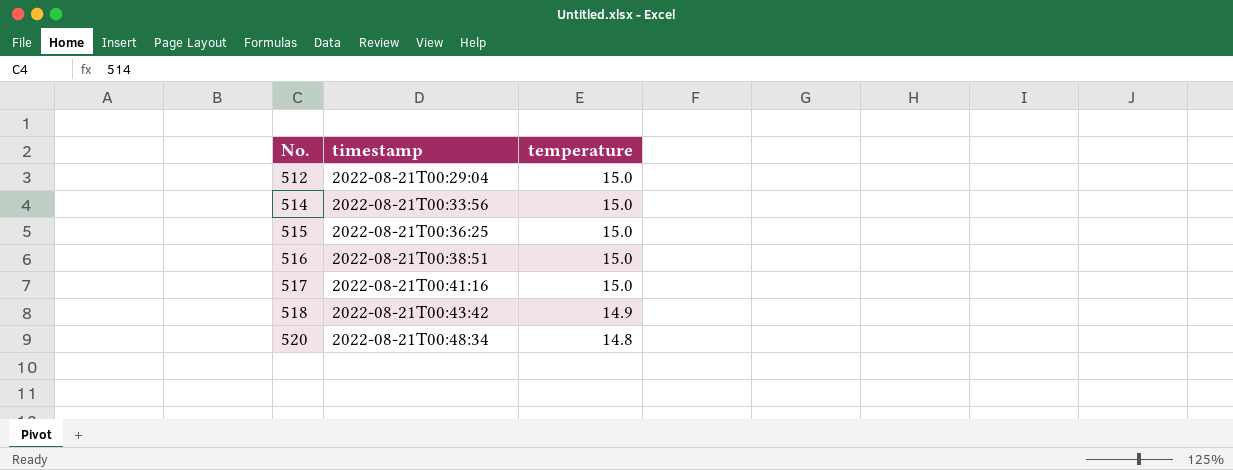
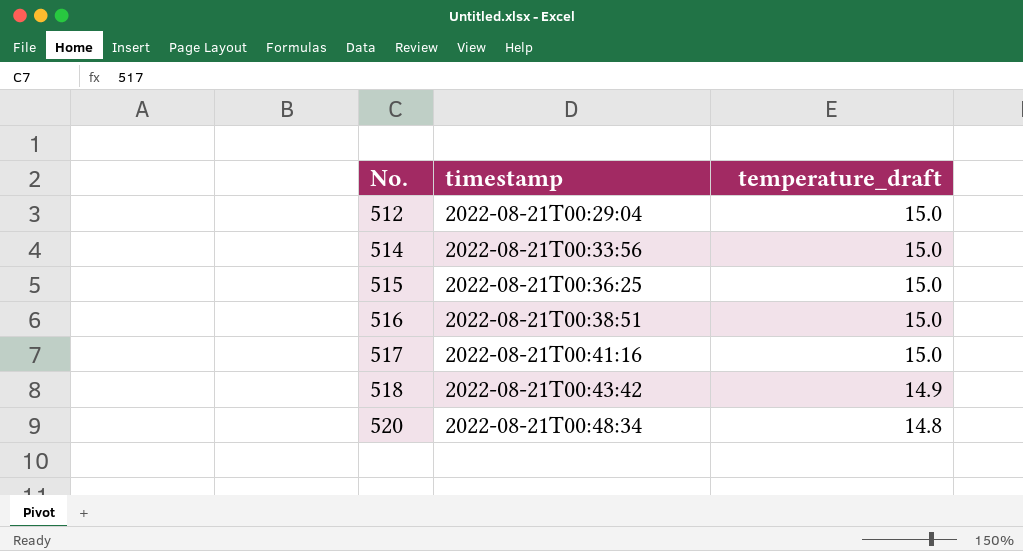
column name: temperature -> temperature_draft

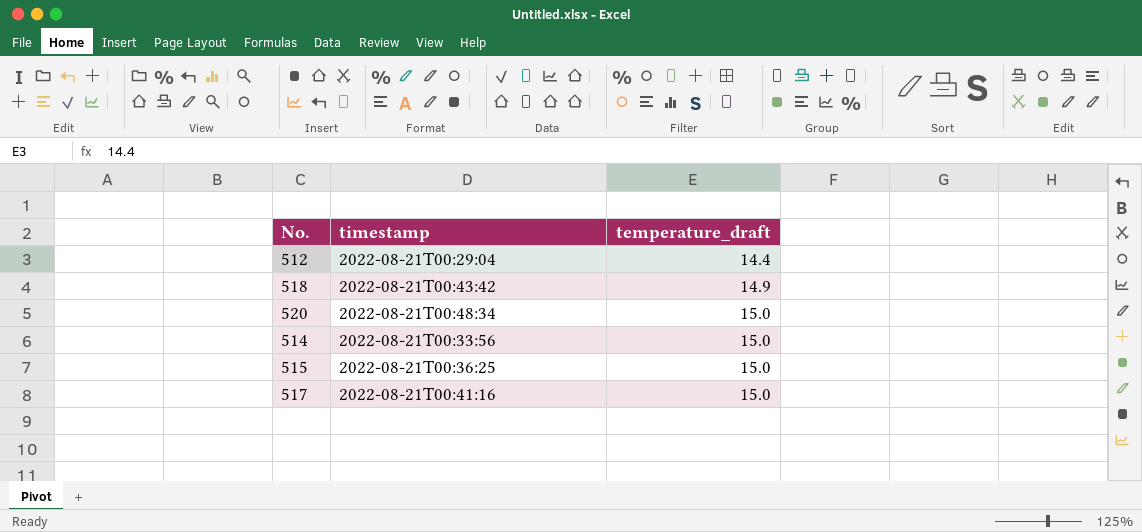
row order: No. ascending -> temperature_draft ascending
row 516: 2022-08-21T00:38:51 | 15.0 -> none
512 | temperature_draft: 15.0 -> 14.4
520 | temperature_draft: 14.8 -> 15.0

